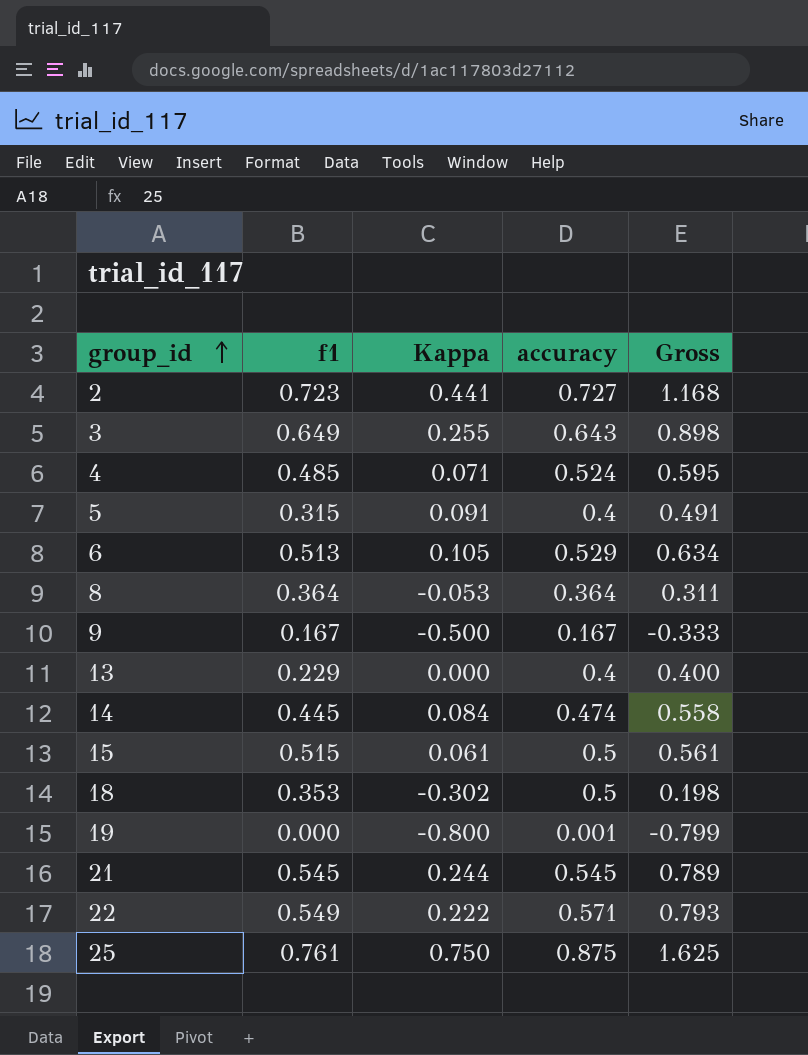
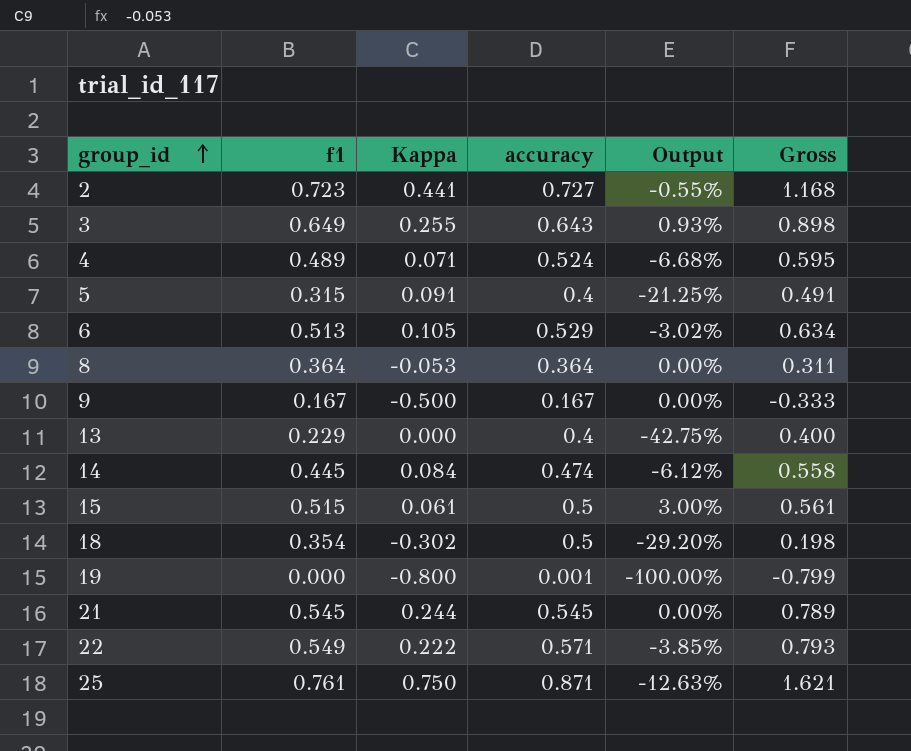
column Output | formula: none -> ([f1] - [accuracy]) / [accuracy]
4 | f1: 0.485 -> 0.489
18 | f1: 0.353 -> 0.354
25 | accuracy: 0.875 -> 0.871
25 | Gross: 1.625 -> 1.621

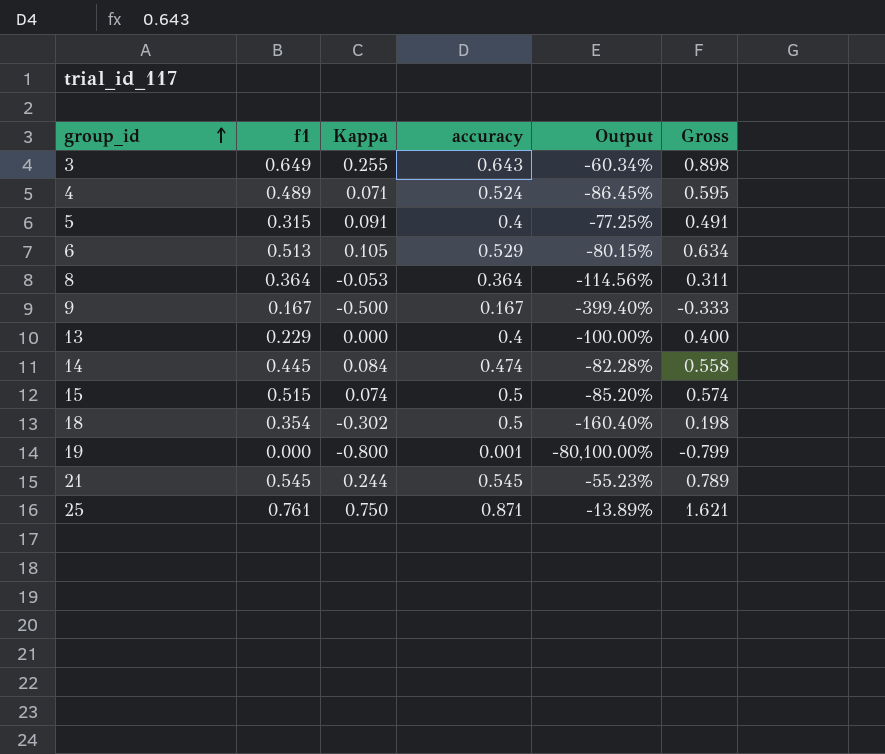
column Output | formula: ([f1] - [accuracy]) / [accuracy] -> ([Kappa] - [accuracy]) / [accuracy]
row 2: 0.723 | 0.441 | 0.727 | -0.55% | 1.168 -> none
row 22: 0.549 | 0.222 | 0.571 | -3.85% | 0.793 -> none
15 | Kappa: 0.061 -> 0.074
15 | Gross: 0.561 -> 0.574

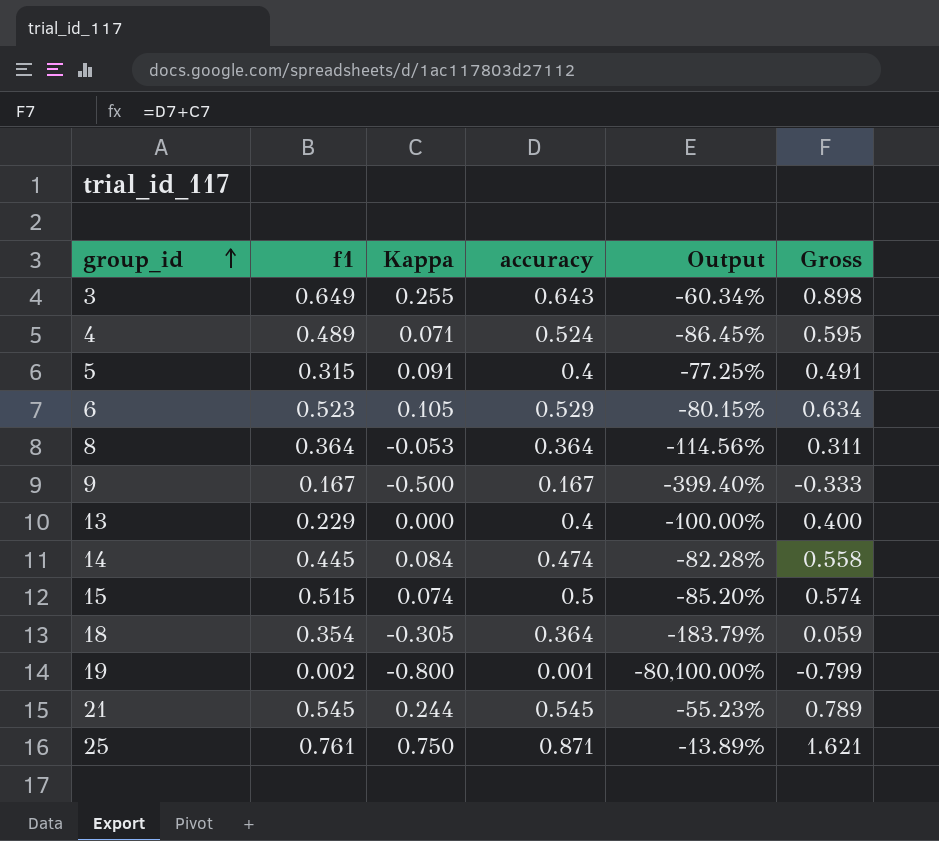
6 | f1: 0.513 -> 0.523
18 | Kappa: -0.302 -> -0.305
18 | accuracy: 0.5 -> 0.364
18 | Output: -160.40% -> -183.79%
18 | Gross: 0.198 -> 0.059
19 | f1: 0.000 -> 0.002

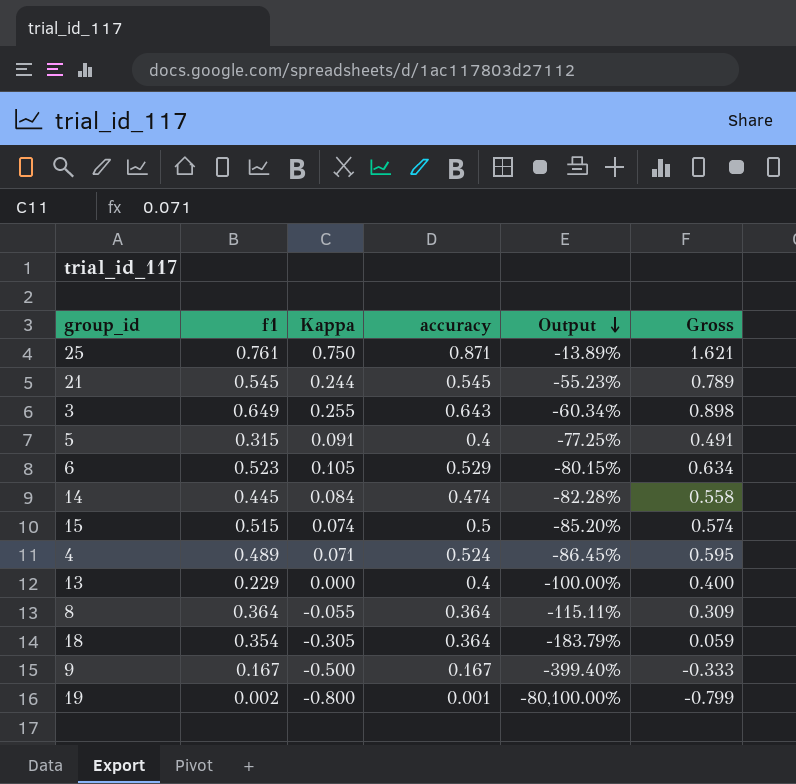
row order: group_id ascending -> Output descending
8 | Kappa: -0.053 -> -0.055
8 | Output: -114.56% -> -115.11%
8 | Gross: 0.311 -> 0.309

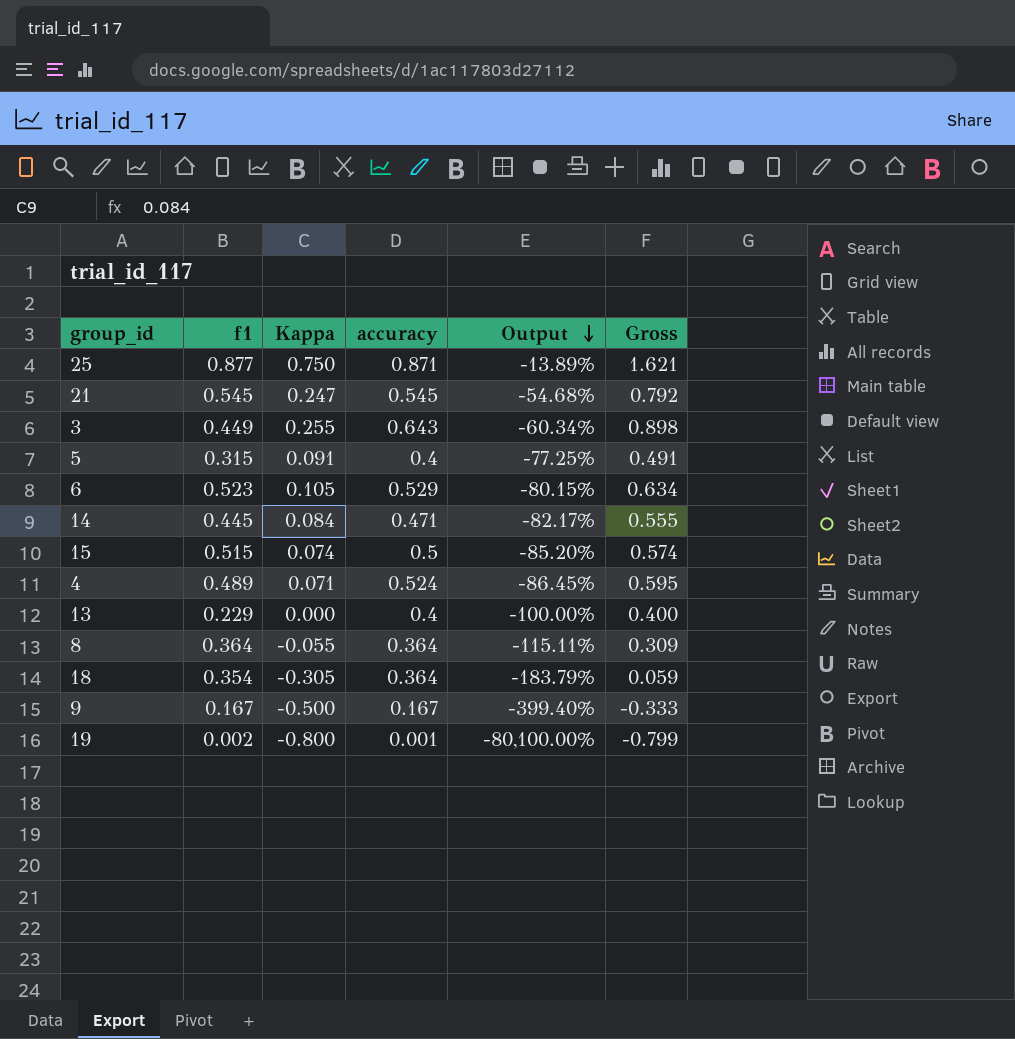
25 | f1: 0.761 -> 0.877
21 | Kappa: 0.244 -> 0.247
21 | Output: -55.23% -> -54.68%
21 | Gross: 0.789 -> 0.792
3 | f1: 0.649 -> 0.449
14 | accuracy: 0.474 -> 0.471
14 | Output: -82.28% -> -82.17%
14 | Gross: 0.558 -> 0.555

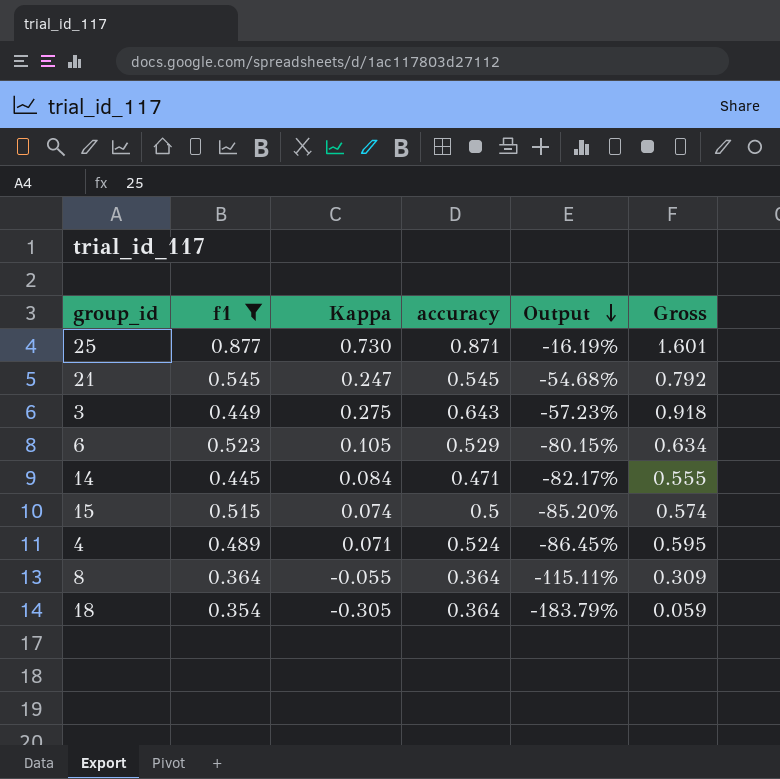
filter: none -> f1 >= 0.354
25 | Kappa: 0.750 -> 0.730
25 | Output: -13.89% -> -16.19%
25 | Gross: 1.621 -> 1.601
3 | Kappa: 0.255 -> 0.275
3 | Output: -60.34% -> -57.23%
3 | Gross: 0.898 -> 0.918

